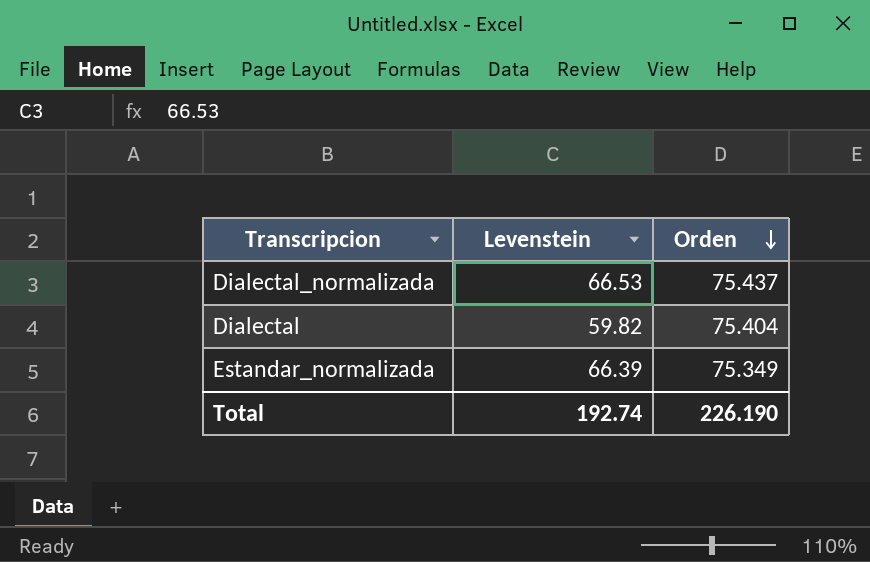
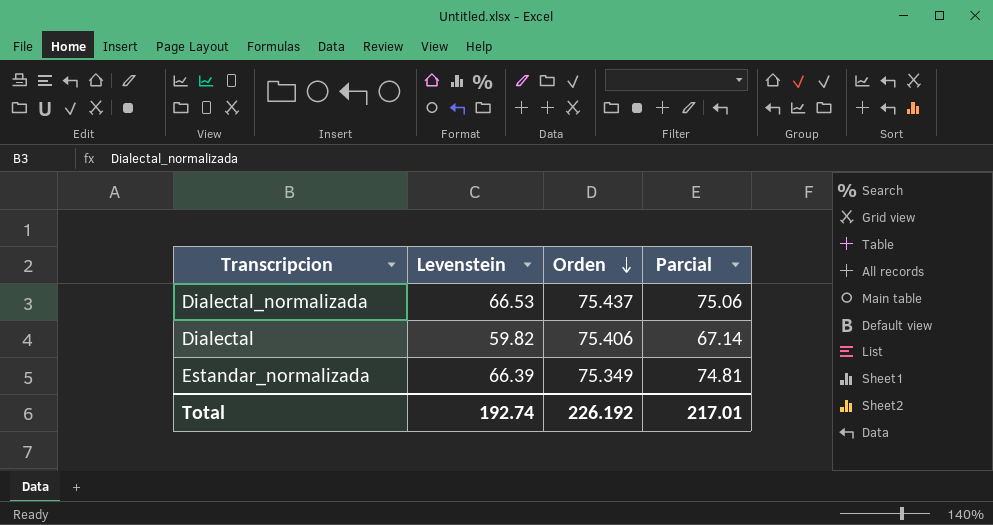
column Parcial | position: none -> 4
Dialectal | Orden: 75.404 -> 75.406
Total | Orden: 226.190 -> 226.192

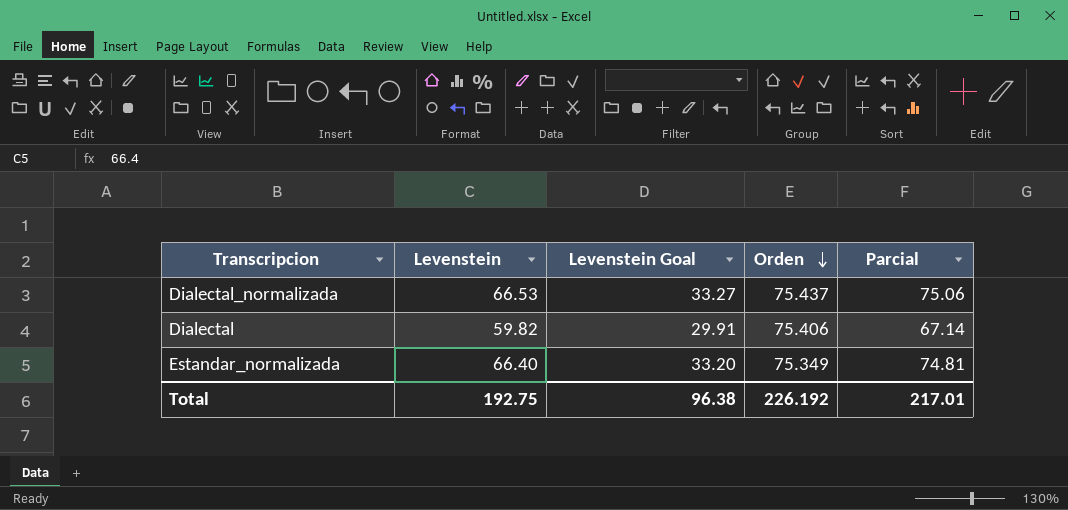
column Levenstein Goal | formula: none -> [Levenstein] * 0.5
Estandar_normalizada | Levenstein: 66.39 -> 66.40
Total | Levenstein: 192.74 -> 192.75

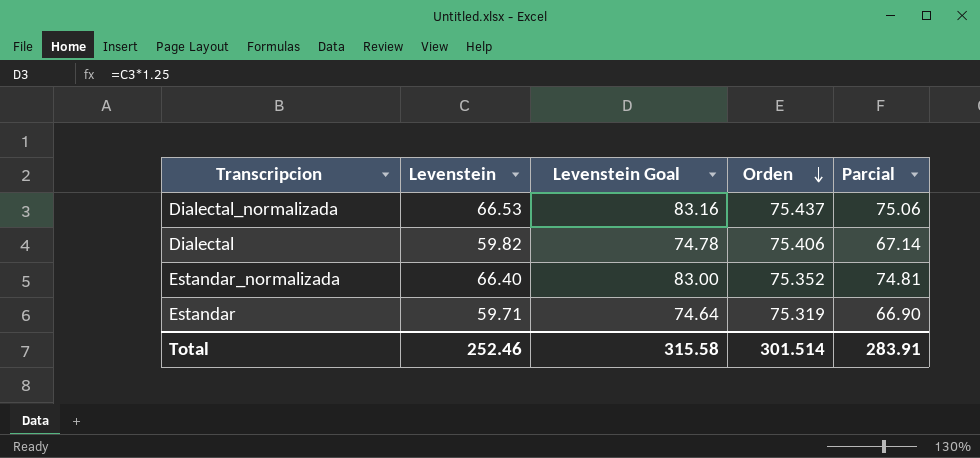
column Levenstein Goal | formula: [Levenstein] * 0.5 -> [Levenstein] * 1.25
Estandar_normalizada | Orden: 75.349 -> 75.352
row Estandar: none -> 59.71 | 74.64 | 75.319 | 66.90
Total | Levenstein: 192.75 -> 252.46
Total | Levenstein Goal: 96.38 -> 315.58
Total | Orden: 226.192 -> 301.514
Total | Parcial: 217.01 -> 283.91

